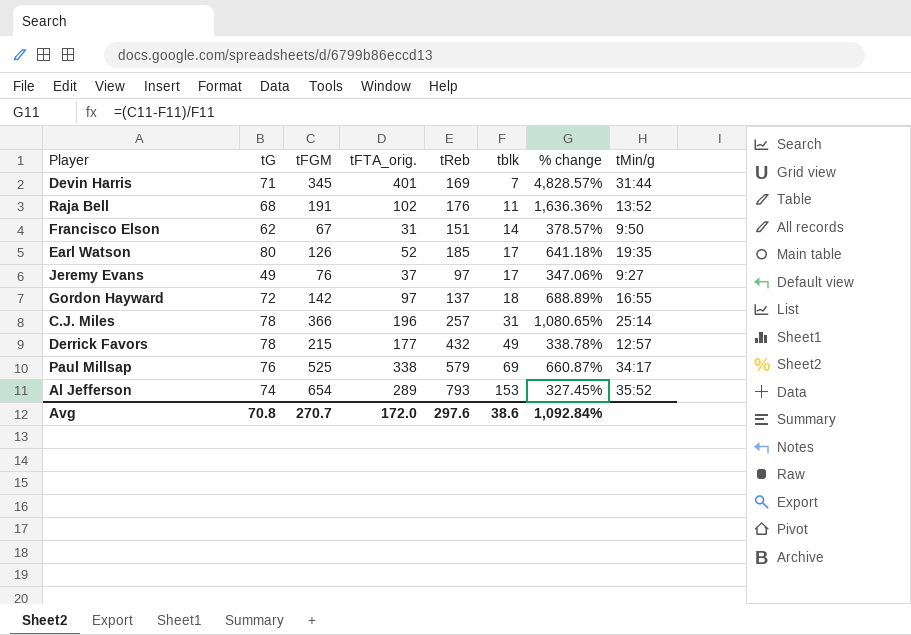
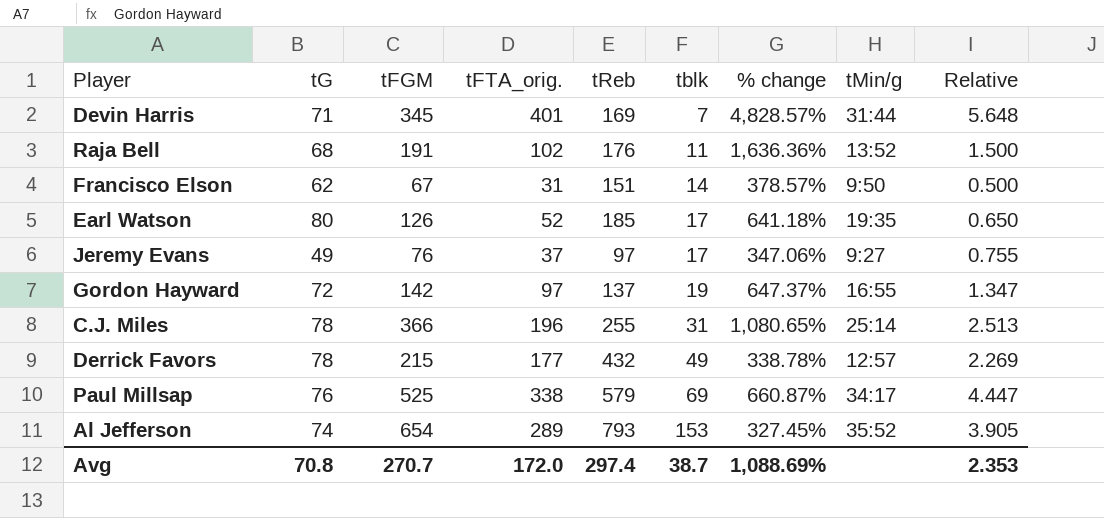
column Relative | formula: none -> [tFTA_orig.] / [tG]
Gordon Hayward | tblk: 18 -> 19
Gordon Hayward | % change: 688.89% -> 647.37%
C.J. Miles | tReb: 257 -> 255
Avg | tReb: 297.6 -> 297.4
Avg | tblk: 38.6 -> 38.7
Avg | % change: 1,092.84% -> 1,088.69%

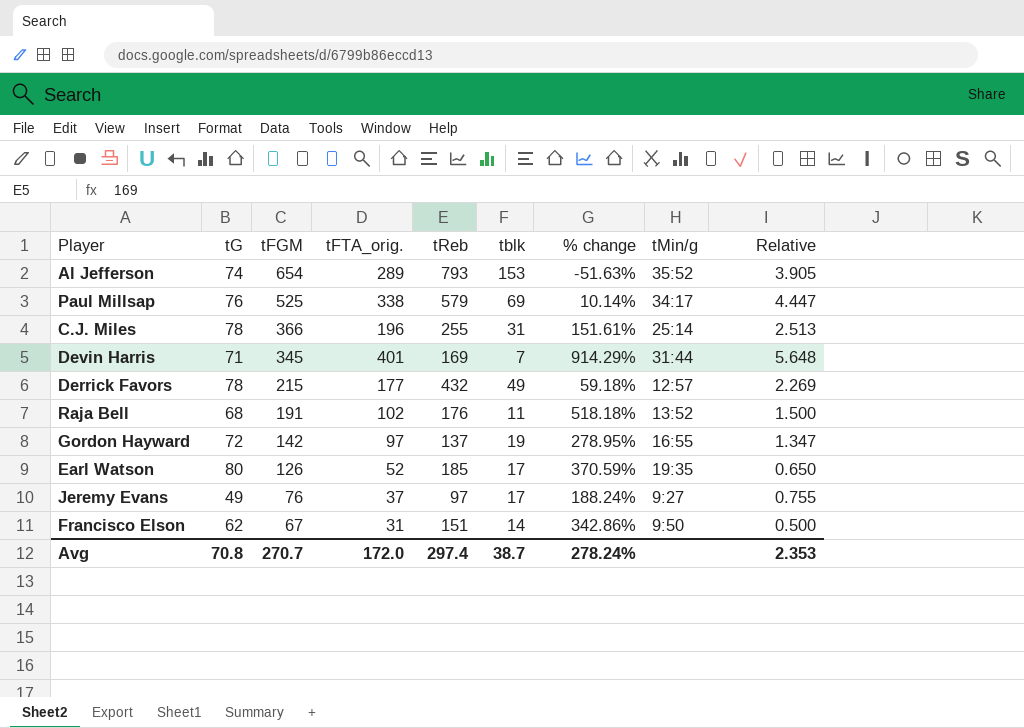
row order: tblk ascending -> tFGM descending
column % change | formula: ([tFGM] - [tblk]) / [tblk] -> ([tG] - [tblk]) / [tblk]
Avg | % change: 1,088.69% -> 278.24%

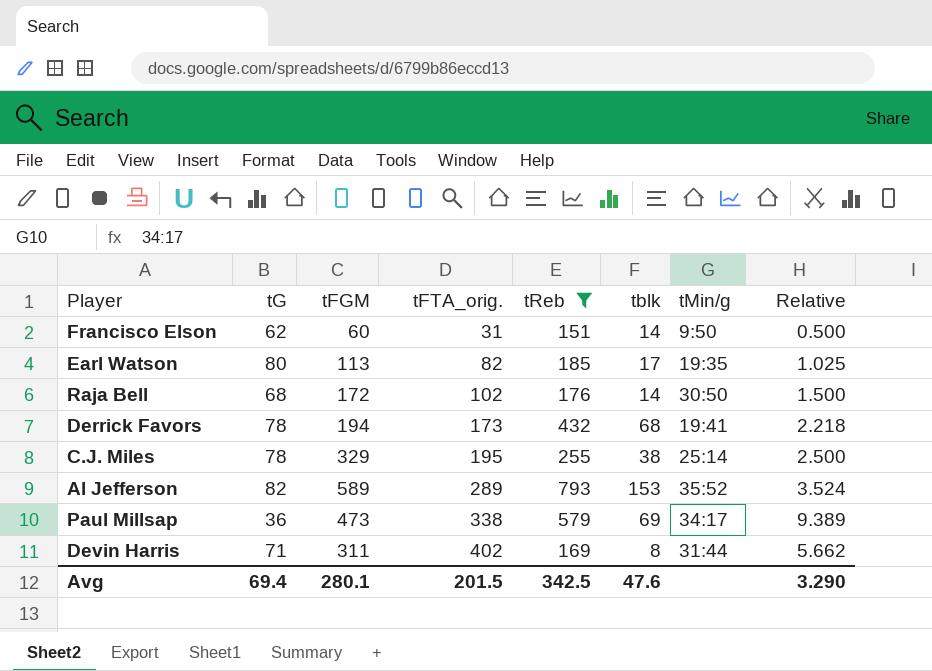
filter: none -> tReb >= 151
row order: tFGM descending -> tFTA_orig. ascending
column % change | formula: ([tG] - [tblk]) / [tblk] -> none
Francisco Elson | tFGM: 67 -> 60
Earl Watson | tFGM: 126 -> 113
Earl Watson | tFTA_orig.: 52 -> 82
Earl Watson | Relative: 0.650 -> 1.025
Raja Bell | tFGM: 191 -> 172
Raja Bell | tblk: 11 -> 14
Raja Bell | tMin/g: 13:52 -> 30:50
Derrick Favors | tFGM: 215 -> 194
Derrick Favors | tFTA_orig.: 177 -> 173
Derrick Favors | tblk: 49 -> 68
Derrick Favors | tMin/g: 12:57 -> 19:41
Derrick Favors | Relative: 2.269 -> 2.218
C.J. Miles | tFGM: 366 -> 329
C.J. Miles | tFTA_orig.: 196 -> 195
C.J. Miles | tblk: 31 -> 38
C.J. Miles | Relative: 2.513 -> 2.500
Al Jefferson | tG: 74 -> 82
Al Jefferson | tFGM: 654 -> 589
Al Jefferson | Relative: 3.905 -> 3.524
Paul Millsap | tG: 76 -> 36
Paul Millsap | tFGM: 525 -> 473
Paul Millsap | Relative: 4.447 -> 9.389
Devin Harris | tFGM: 345 -> 311
Devin Harris | tFTA_orig.: 401 -> 402
Devin Harris | tblk: 7 -> 8
Devin Harris | Relative: 5.648 -> 5.662
Avg | tG: 70.8 -> 69.4
Avg | tFGM: 270.7 -> 280.1
Avg | tFTA_orig.: 172.0 -> 201.5
Avg | tReb: 297.4 -> 342.5
Avg | tblk: 38.7 -> 47.6
Avg | Relative: 2.353 -> 3.290

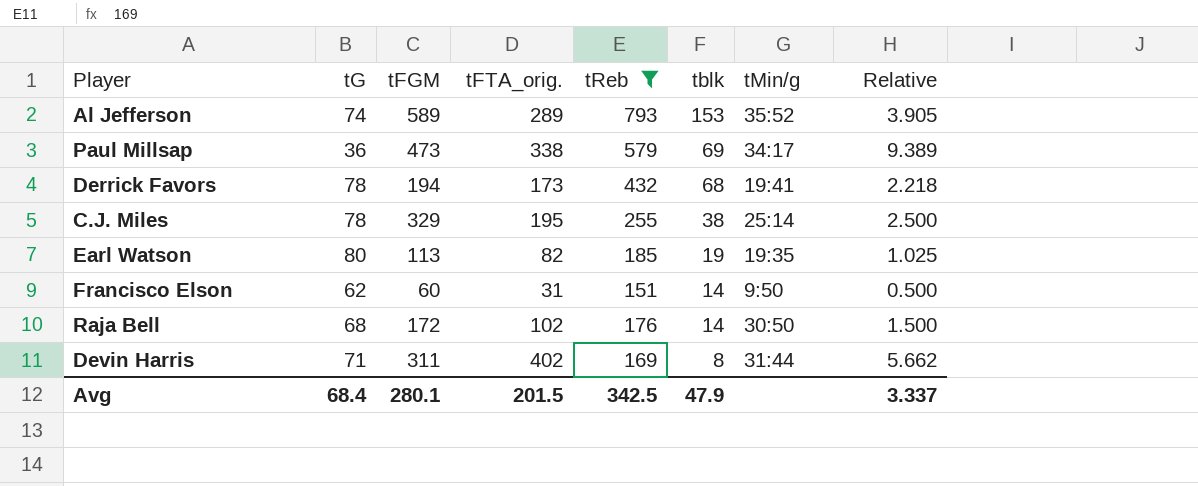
row order: tFTA_orig. ascending -> tblk descending
Al Jefferson | tG: 82 -> 74
Al Jefferson | Relative: 3.524 -> 3.905
Earl Watson | tblk: 17 -> 19
Avg | tG: 69.4 -> 68.4
Avg | tblk: 47.6 -> 47.9
Avg | Relative: 3.290 -> 3.337

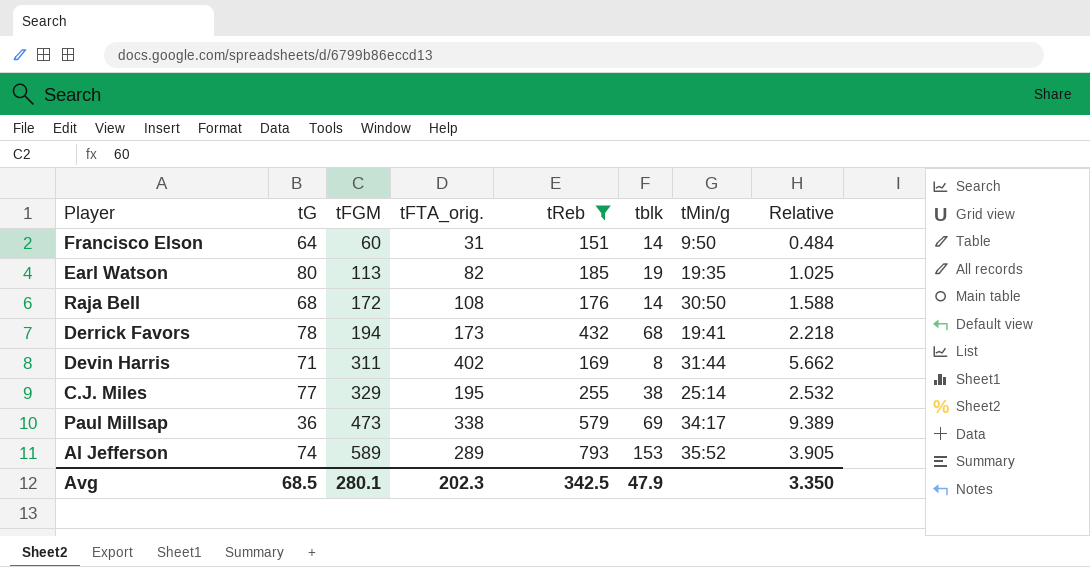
row order: tblk descending -> tFGM ascending
Francisco Elson | tG: 62 -> 64
Francisco Elson | Relative: 0.500 -> 0.484
Raja Bell | tFTA_orig.: 102 -> 108
Raja Bell | Relative: 1.500 -> 1.588
C.J. Miles | tG: 78 -> 77
C.J. Miles | Relative: 2.500 -> 2.532
Avg | tG: 68.4 -> 68.5
Avg | tFTA_orig.: 201.5 -> 202.3
Avg | Relative: 3.337 -> 3.350

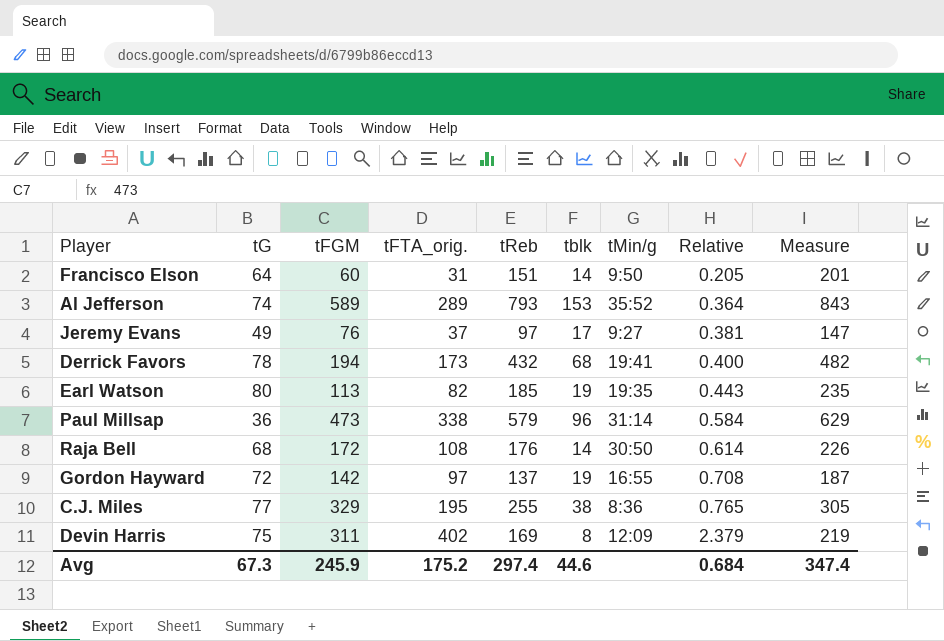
filter: tReb >= 151 -> none
row order: tFGM ascending -> Relative ascending
column Relative | formula: [tFTA_orig.] / [tG] -> [tFTA_orig.] / [tReb]
column Measure | formula: none -> [tReb] + 50
Paul Millsap | tblk: 69 -> 96
Paul Millsap | tMin/g: 34:17 -> 31:14
C.J. Miles | tMin/g: 25:14 -> 8:36
Devin Harris | tG: 71 -> 75
Devin Harris | tMin/g: 31:44 -> 12:09
Avg | tG: 68.5 -> 67.3
Avg | tFGM: 280.1 -> 245.9
Avg | tFTA_orig.: 202.3 -> 175.2
Avg | tReb: 342.5 -> 297.4
Avg | tblk: 47.9 -> 44.6
Avg | Relative: 3.350 -> 0.684

